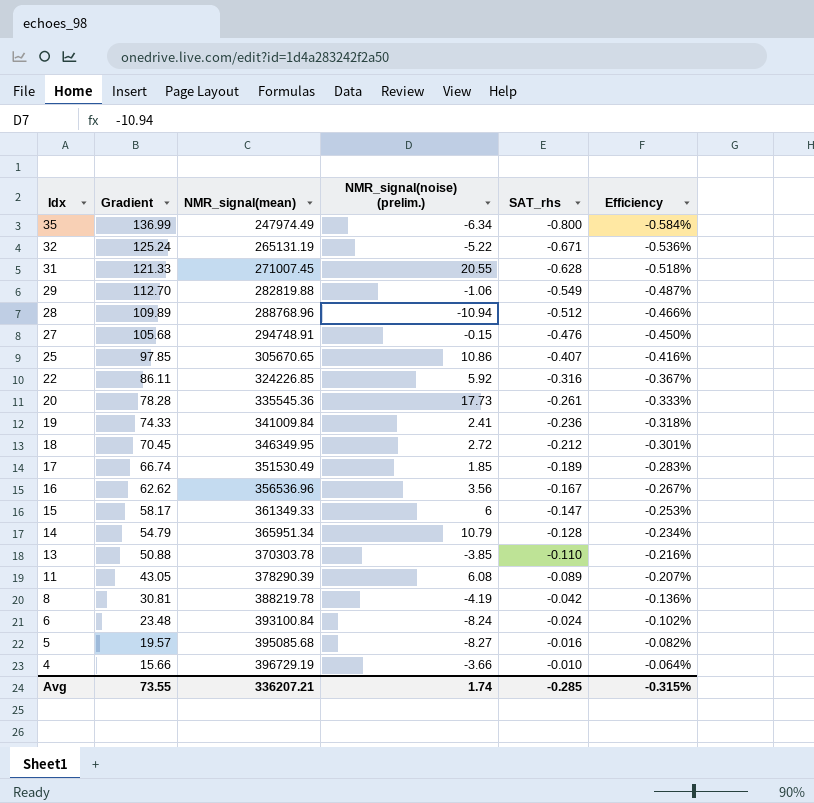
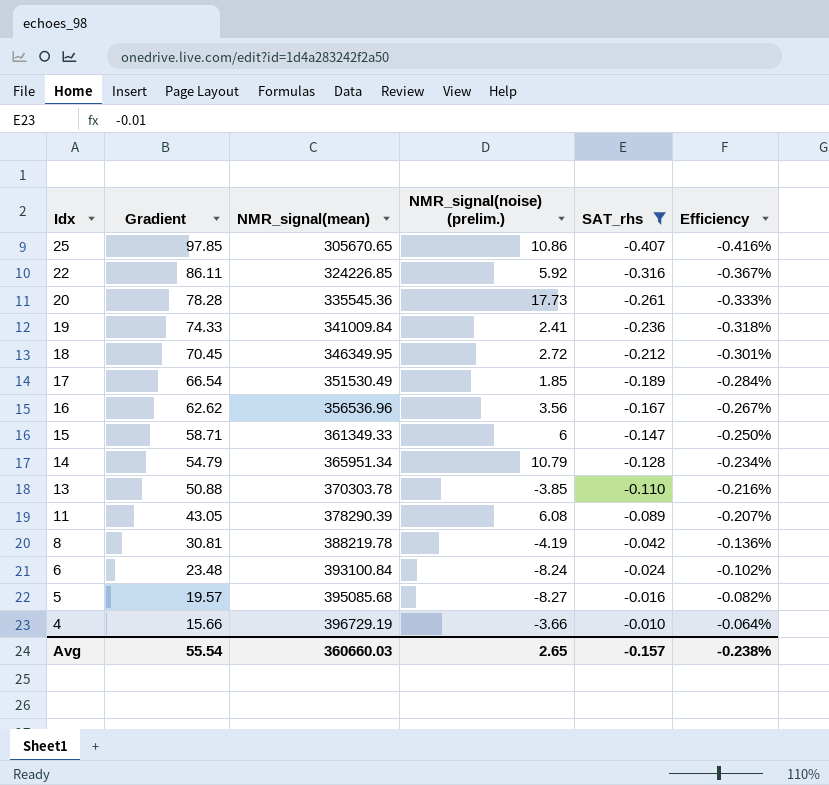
filter: none -> SAT_rhs >= -0.407
17 | Gradient: 66.74 -> 66.54
17 | Efficiency: -0.283% -> -0.284%
15 | Gradient: 58.17 -> 58.71
15 | Efficiency: -0.253% -> -0.250%
Avg | Gradient: 73.55 -> 55.54
Avg | NMR_signal(mean): 336207.21 -> 360660.03
Avg | NMR_signal(noise) (prelim.): 1.74 -> 2.65
Avg | SAT_rhs: -0.285 -> -0.157
Avg | Efficiency: -0.315% -> -0.238%

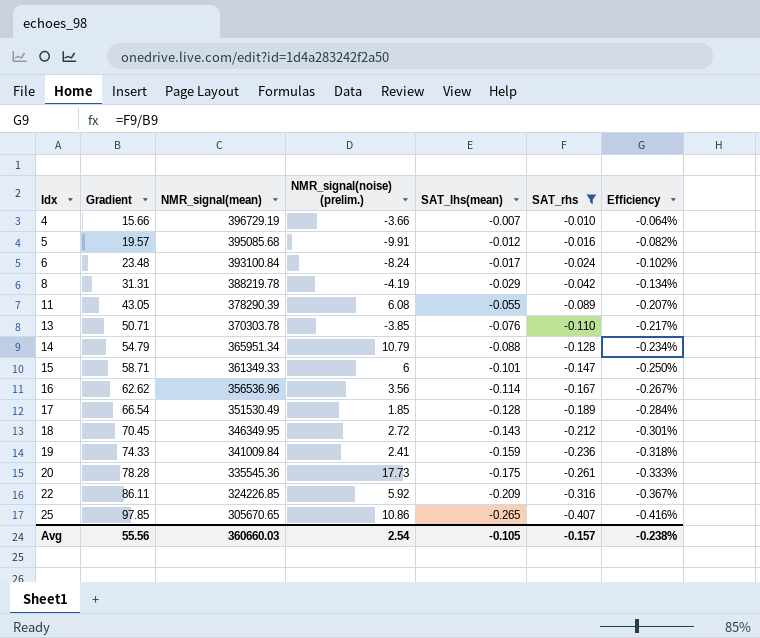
row order: Idx descending -> Idx ascending
column SAT_lhs(mean) | position: none -> 5
5 | NMR_signal(noise) (prelim.): -8.27 -> -9.91
8 | Gradient: 30.81 -> 31.31
8 | Efficiency: -0.136% -> -0.134%
13 | Gradient: 50.88 -> 50.71
13 | Efficiency: -0.216% -> -0.217%
Avg | Gradient: 55.54 -> 55.56
Avg | NMR_signal(noise) (prelim.): 2.65 -> 2.54

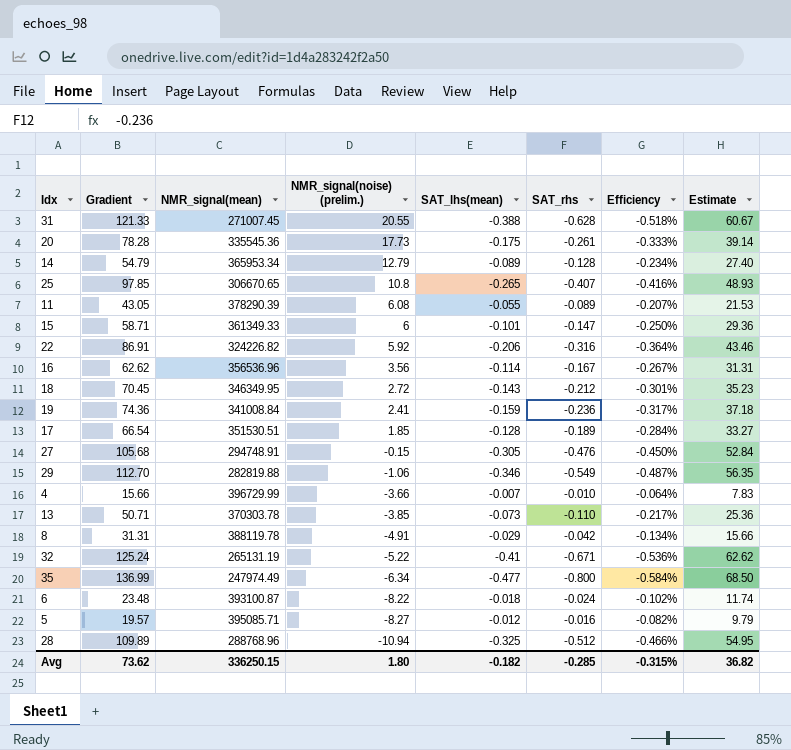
filter: SAT_rhs >= -0.407 -> none
row order: Idx ascending -> NMR_signal(noise) (prelim.) descending
column Estimate | formula: none -> [Gradient] * 0.5
14 | NMR_signal(mean): 365951.34 -> 365953.34
14 | NMR_signal(noise) (prelim.): 10.79 -> 12.79
14 | SAT_lhs(mean): -0.088 -> -0.089
25 | NMR_signal(mean): 305670.65 -> 306670.65
25 | NMR_signal(noise) (prelim.): 10.86 -> 10.8
22 | Gradient: 86.11 -> 86.91
22 | NMR_signal(mean): 324226.85 -> 324226.82
22 | SAT_lhs(mean): -0.209 -> -0.206
22 | Efficiency: -0.367% -> -0.364%
19 | Gradient: 74.33 -> 74.36
19 | NMR_signal(mean): 341009.84 -> 341008.84
19 | Efficiency: -0.318% -> -0.317%
17 | NMR_signal(mean): 351530.49 -> 351530.51
4 | NMR_signal(mean): 396729.19 -> 396729.99
13 | SAT_lhs(mean): -0.076 -> -0.073
8 | NMR_signal(mean): 388219.78 -> 388119.78
8 | NMR_signal(noise) (prelim.): -4.19 -> -4.91
6 | NMR_signal(mean): 393100.84 -> 393100.87
6 | NMR_signal(noise) (prelim.): -8.24 -> -8.22
6 | SAT_lhs(mean): -0.017 -> -0.018
5 | NMR_signal(mean): 395085.68 -> 395085.71
5 | NMR_signal(noise) (prelim.): -9.91 -> -8.27
Avg | Gradient: 55.56 -> 73.62
Avg | NMR_signal(mean): 360660.03 -> 336250.15
Avg | NMR_signal(noise) (prelim.): 2.54 -> 1.80
Avg | SAT_lhs(mean): -0.105 -> -0.182
Avg | SAT_rhs: -0.157 -> -0.285
Avg | Efficiency: -0.238% -> -0.315%

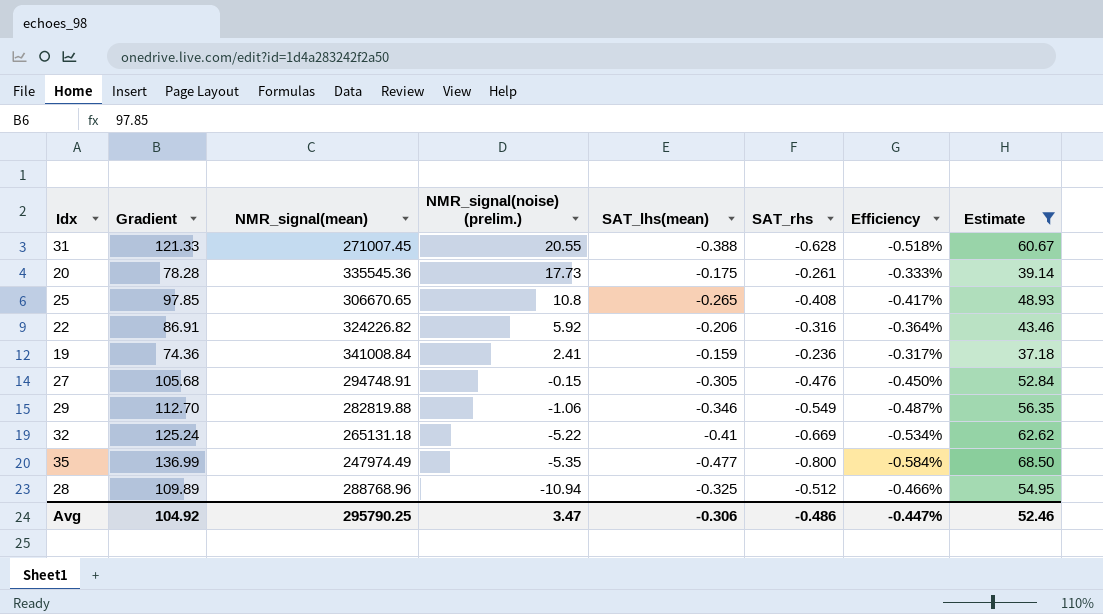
filter: none -> Estimate >= 37.18
25 | SAT_rhs: -0.407 -> -0.408
25 | Efficiency: -0.416% -> -0.417%
32 | NMR_signal(mean): 265131.19 -> 265131.18
32 | SAT_rhs: -0.671 -> -0.669
32 | Efficiency: -0.536% -> -0.534%
35 | NMR_signal(noise) (prelim.): -6.34 -> -5.35
Avg | Gradient: 73.62 -> 104.92
Avg | NMR_signal(mean): 336250.15 -> 295790.25
Avg | NMR_signal(noise) (prelim.): 1.80 -> 3.47
Avg | SAT_lhs(mean): -0.182 -> -0.306
Avg | SAT_rhs: -0.285 -> -0.486
Avg | Efficiency: -0.315% -> -0.447%
Avg | Estimate: 36.82 -> 52.46

